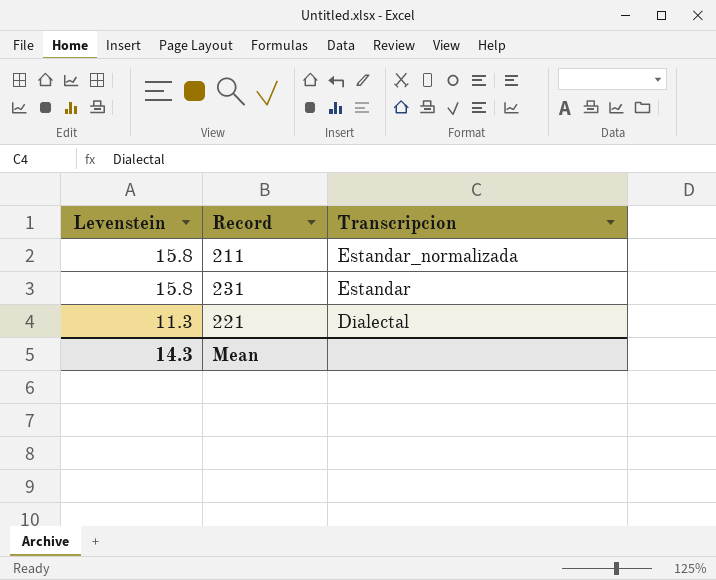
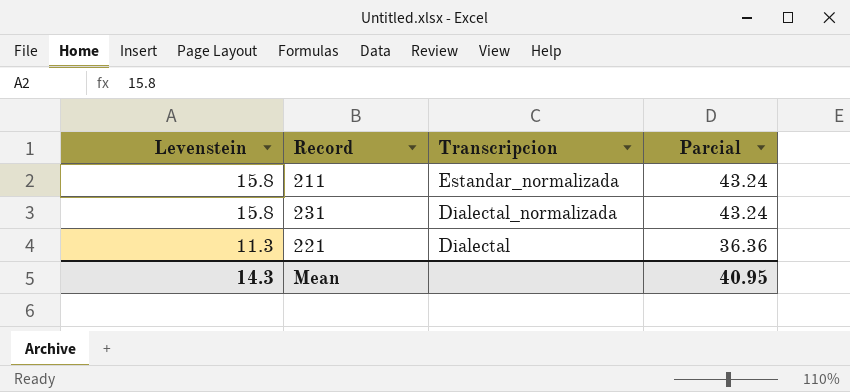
column Parcial | position: none -> 4
231 | Transcripcion: Estandar -> Dialectal_normalizada

